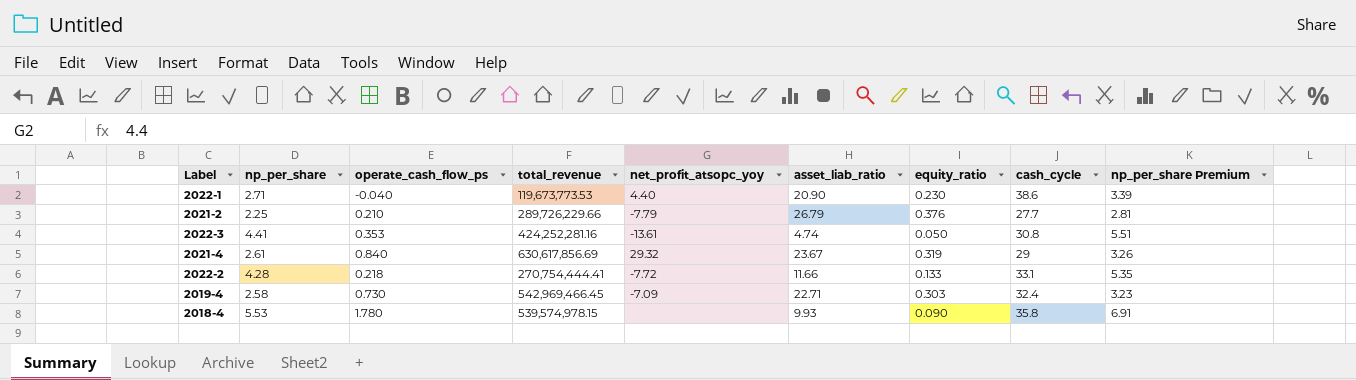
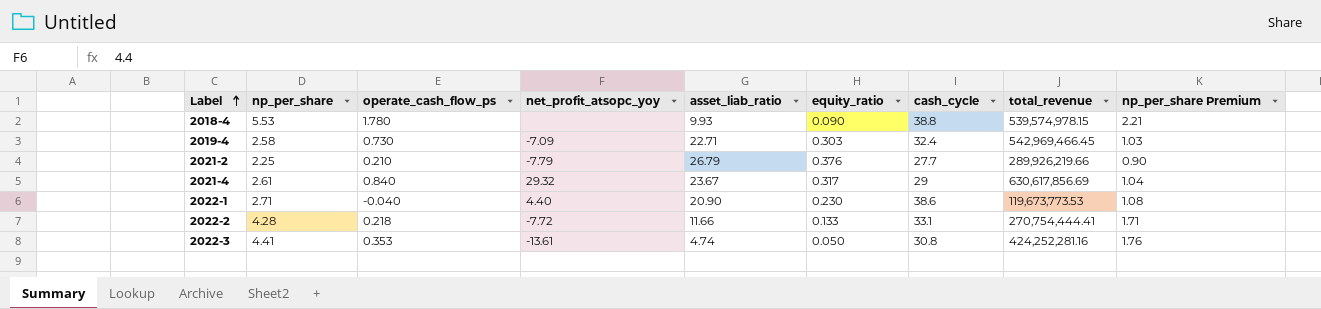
row order: none -> Label ascending
column total_revenue | position: 4 -> 8
column np_per_share Premium | formula: [np_per_share] * 1.25 -> [np_per_share] * 0.4
2018-4 | cash_cycle: 35.8 -> 38.8
2021-2 | total_revenue: 289,726,229.66 -> 289,926,219.66
2021-4 | equity_ratio: 0.319 -> 0.317

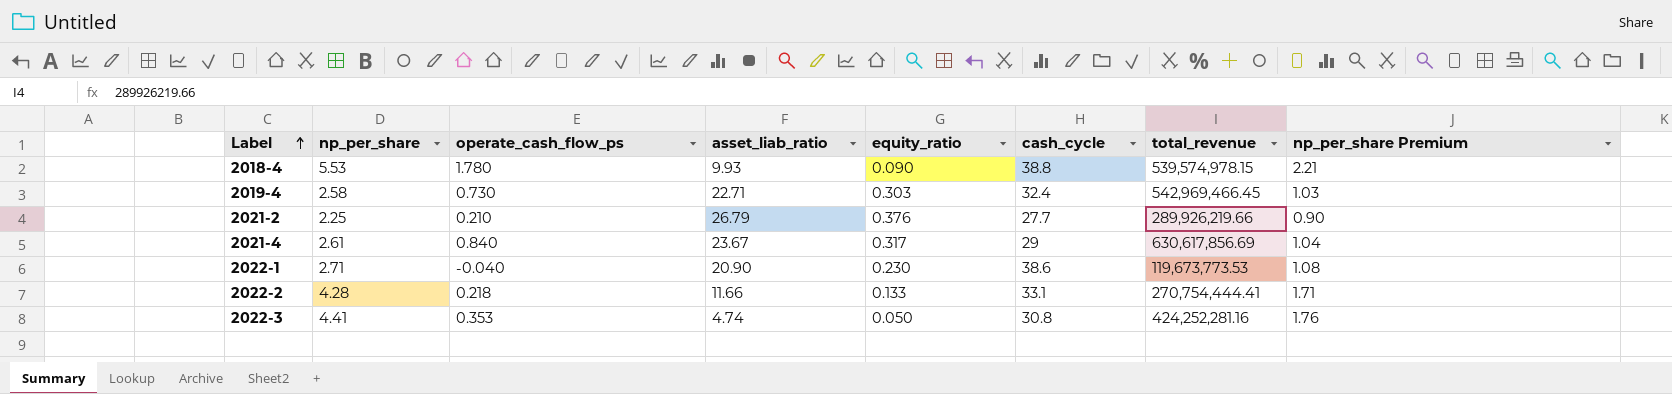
column net_profit_atsopc_yoy | position: 4 -> none

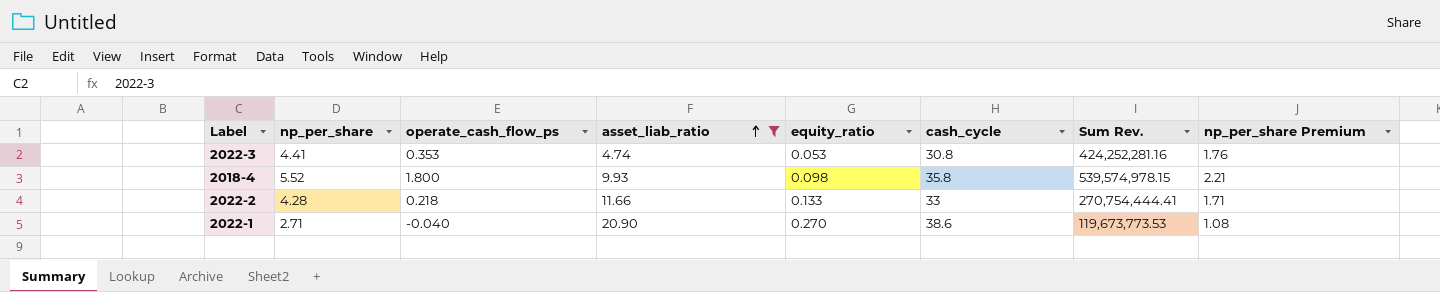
filter: none -> asset_liab_ratio <= 20.90
row order: Label ascending -> asset_liab_ratio ascending
column name: total_revenue -> Sum Rev.
2022-3 | equity_ratio: 0.050 -> 0.053
2018-4 | np_per_share: 5.53 -> 5.52
2018-4 | operate_cash_flow_ps: 1.780 -> 1.800
2018-4 | equity_ratio: 0.090 -> 0.098
2018-4 | cash_cycle: 38.8 -> 35.8
2022-2 | cash_cycle: 33.1 -> 33
2022-1 | equity_ratio: 0.230 -> 0.270

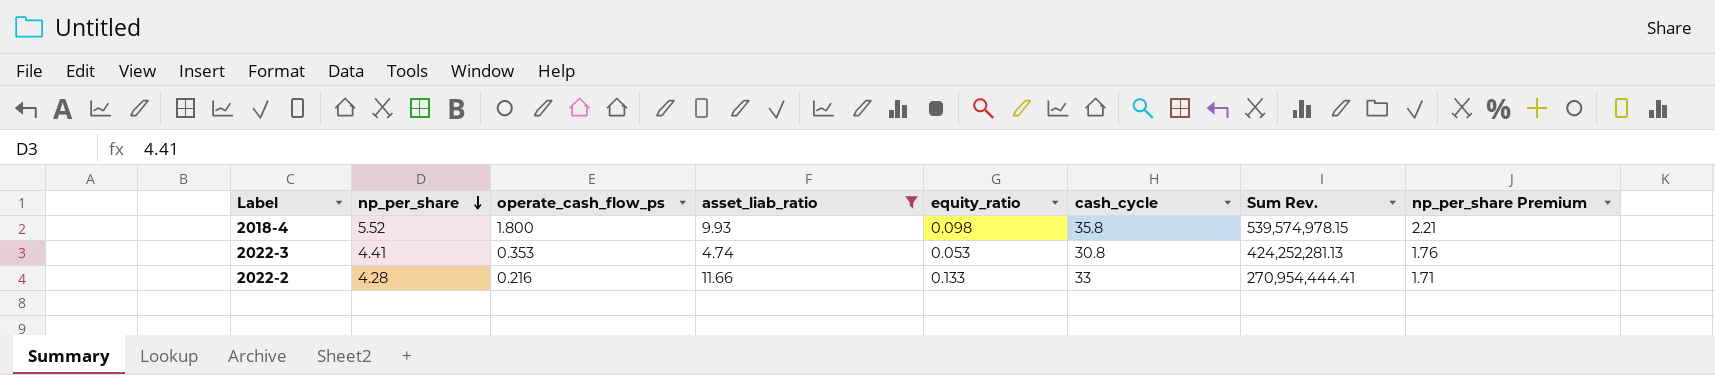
row order: asset_liab_ratio ascending -> np_per_share descending
row 2022-1: 2.71 | -0.040 | 20.90 | 0.270 | 38.6 | 119,673,773.53 | 1.08 -> none
2022-3 | Sum Rev.: 424,252,281.16 -> 424,252,281.13
2022-2 | operate_cash_flow_ps: 0.218 -> 0.216
2022-2 | Sum Rev.: 270,754,444.41 -> 270,954,444.41

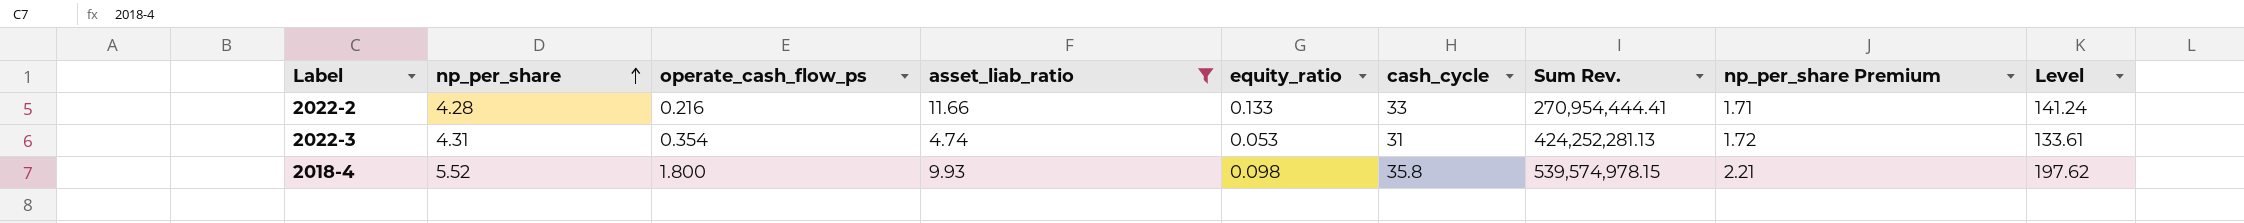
row order: np_per_share descending -> np_per_share ascending
column Level | formula: none -> [np_per_share] * [cash_cycle]
2022-3 | np_per_share: 4.41 -> 4.31
2022-3 | operate_cash_flow_ps: 0.353 -> 0.354
2022-3 | cash_cycle: 30.8 -> 31
2022-3 | np_per_share Premium: 1.76 -> 1.72

